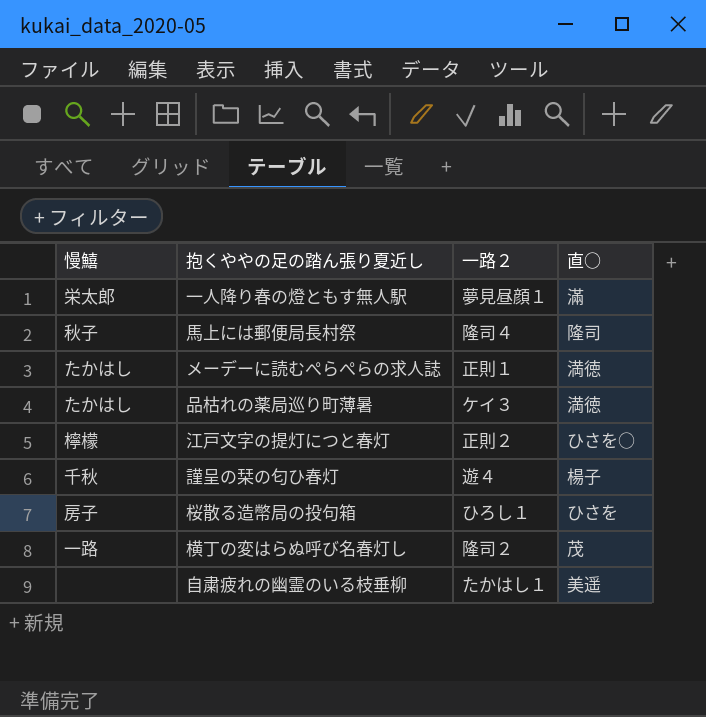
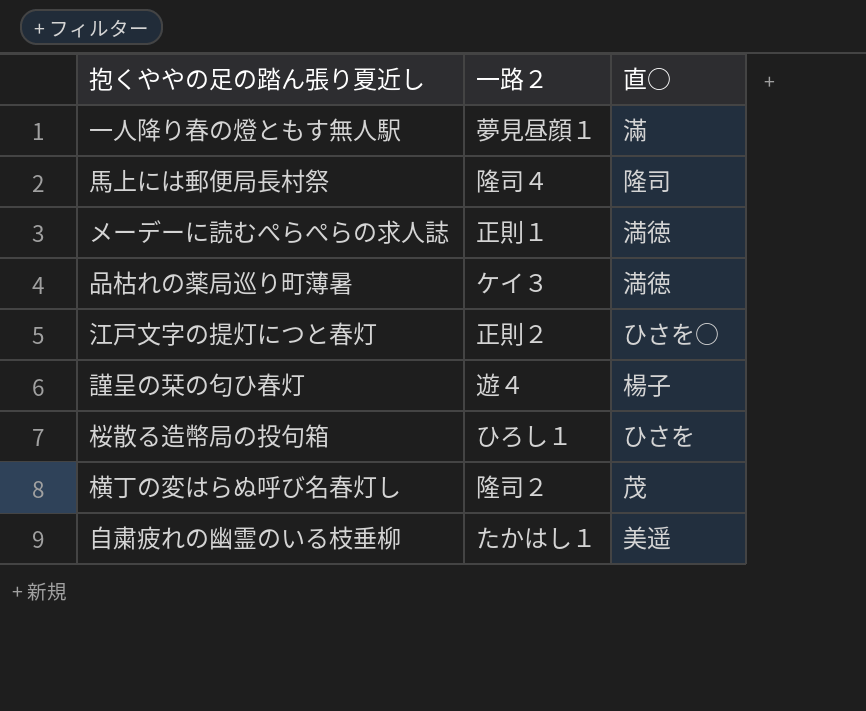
column 慢鱚 | position: 1 -> none

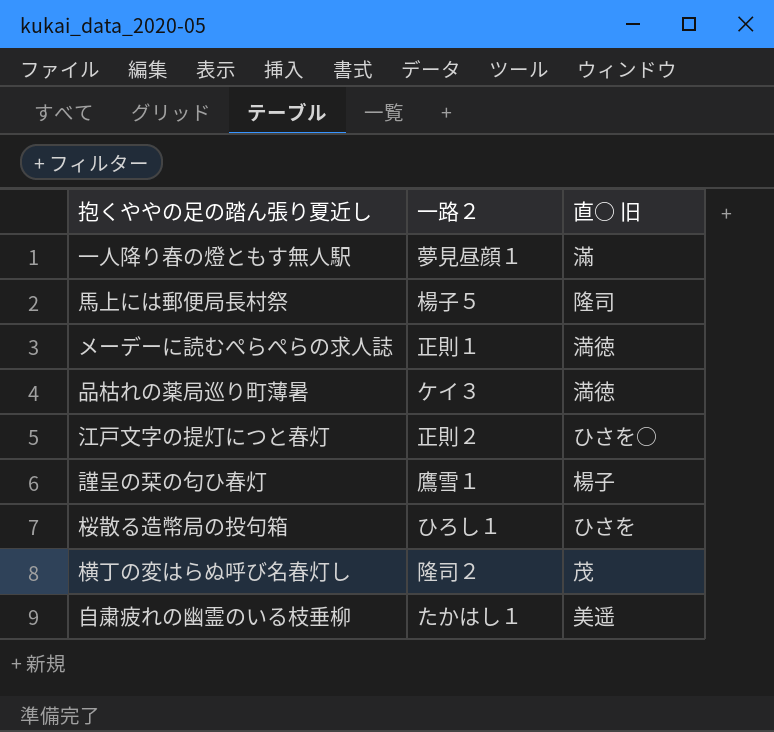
column name: 直○ -> 直○ 旧
馬上には郵便局長村祭 | 一路２: 隆司４ -> 楊子５
謹呈の栞の匂ひ春灯 | 一路２: 遊４ -> 鷹雪１

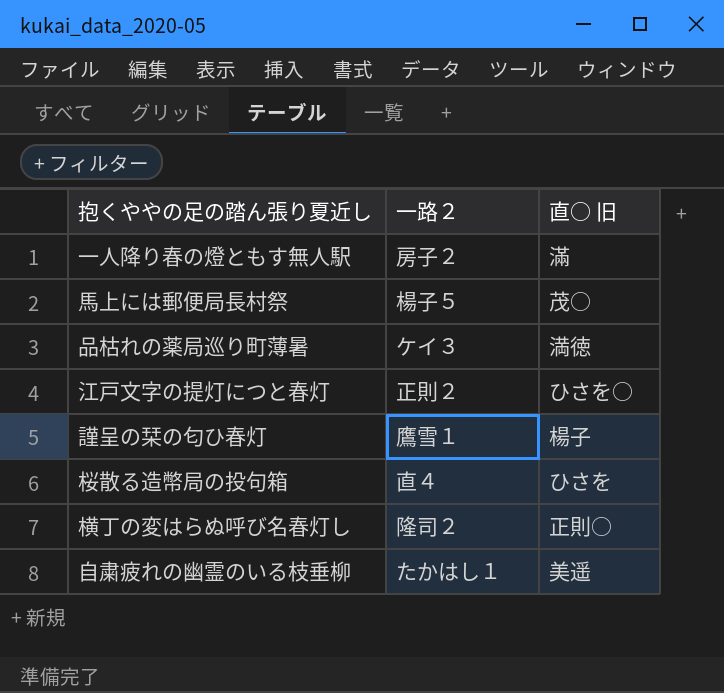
row メーデーに読むぺらぺらの求人誌: 正則１ | 満徳 -> none
一人降り春の燈ともす無人駅 | 一路２: 夢見昼顔１ -> 房子２
馬上には郵便局長村祭 | 直○ 旧: 隆司 -> 茂○
桜散る造幣局の投句箱 | 一路２: ひろし１ -> 直４
横丁の変はらぬ呼び名春灯し | 直○ 旧: 茂 -> 正則○

